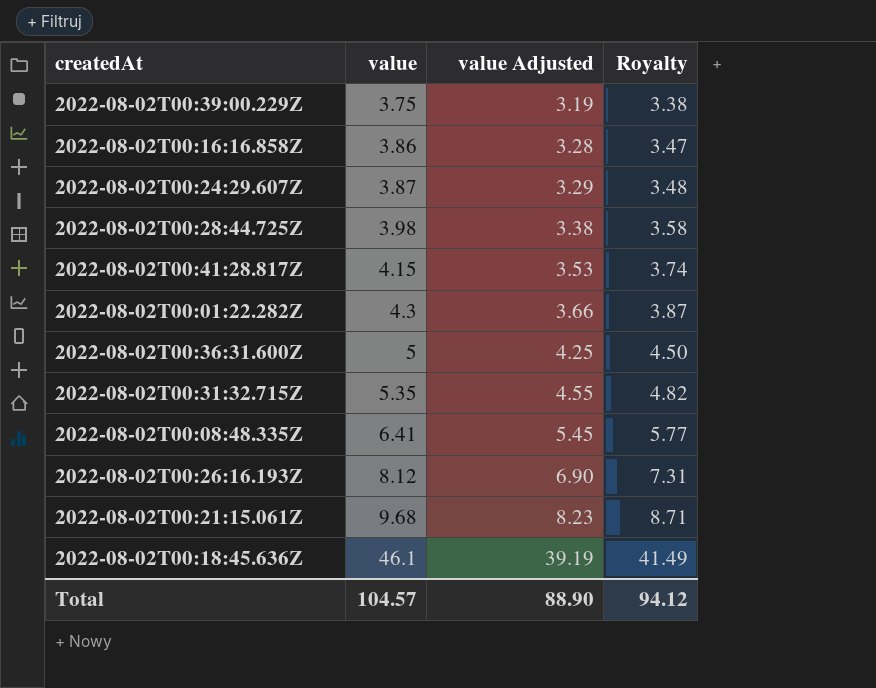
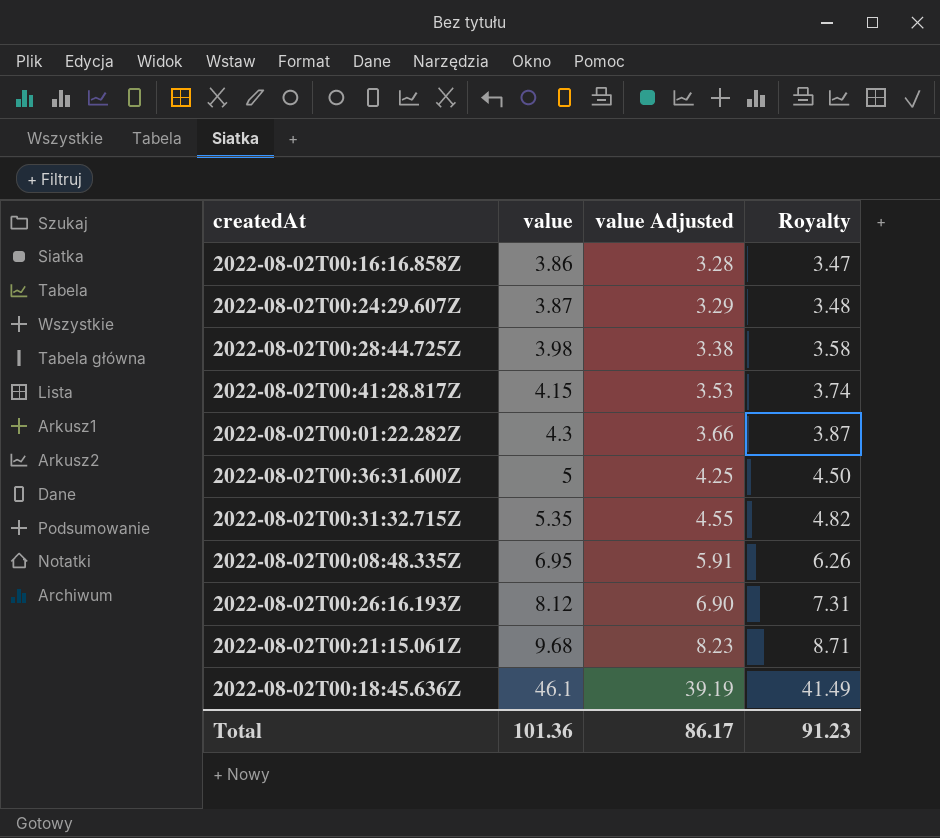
row 2022-08-02T00:39:00.229Z: 3.75 | 3.19 | 3.38 -> none
2022-08-02T00:08:48.335Z | value: 6.41 -> 6.95
2022-08-02T00:08:48.335Z | value Adjusted: 5.45 -> 5.91
2022-08-02T00:08:48.335Z | Royalty: 5.77 -> 6.26
Total | value: 104.57 -> 101.36
Total | value Adjusted: 88.90 -> 86.17
Total | Royalty: 94.12 -> 91.23

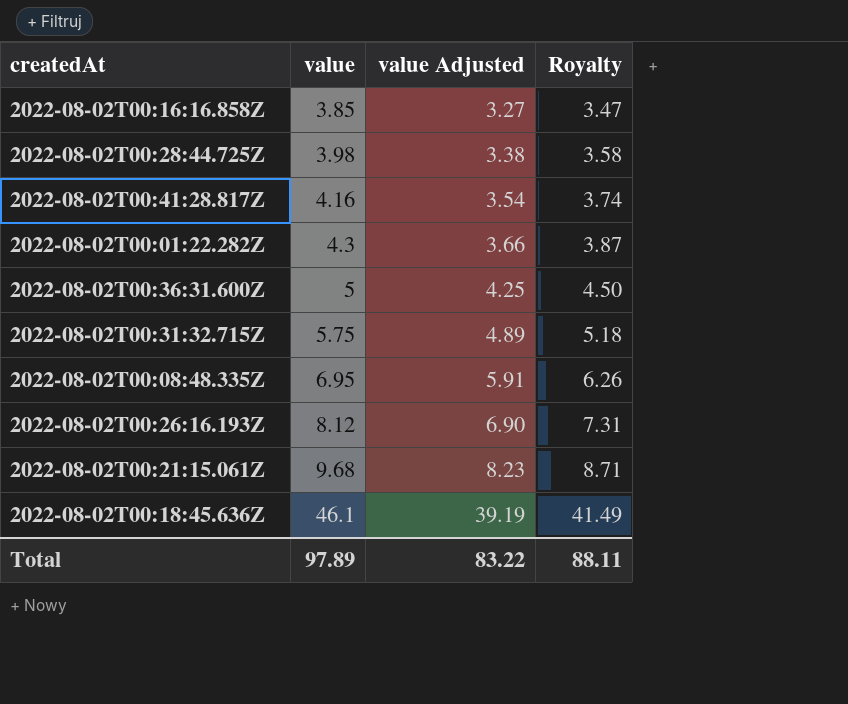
row 2022-08-02T00:24:29.607Z: 3.87 | 3.29 | 3.48 -> none
2022-08-02T00:16:16.858Z | value: 3.86 -> 3.85
2022-08-02T00:16:16.858Z | value Adjusted: 3.28 -> 3.27
2022-08-02T00:41:28.817Z | value: 4.15 -> 4.16
2022-08-02T00:41:28.817Z | value Adjusted: 3.53 -> 3.54
2022-08-02T00:31:32.715Z | value: 5.35 -> 5.75
2022-08-02T00:31:32.715Z | value Adjusted: 4.55 -> 4.89
2022-08-02T00:31:32.715Z | Royalty: 4.82 -> 5.18
Total | value: 101.36 -> 97.89
Total | value Adjusted: 86.17 -> 83.22
Total | Royalty: 91.23 -> 88.11

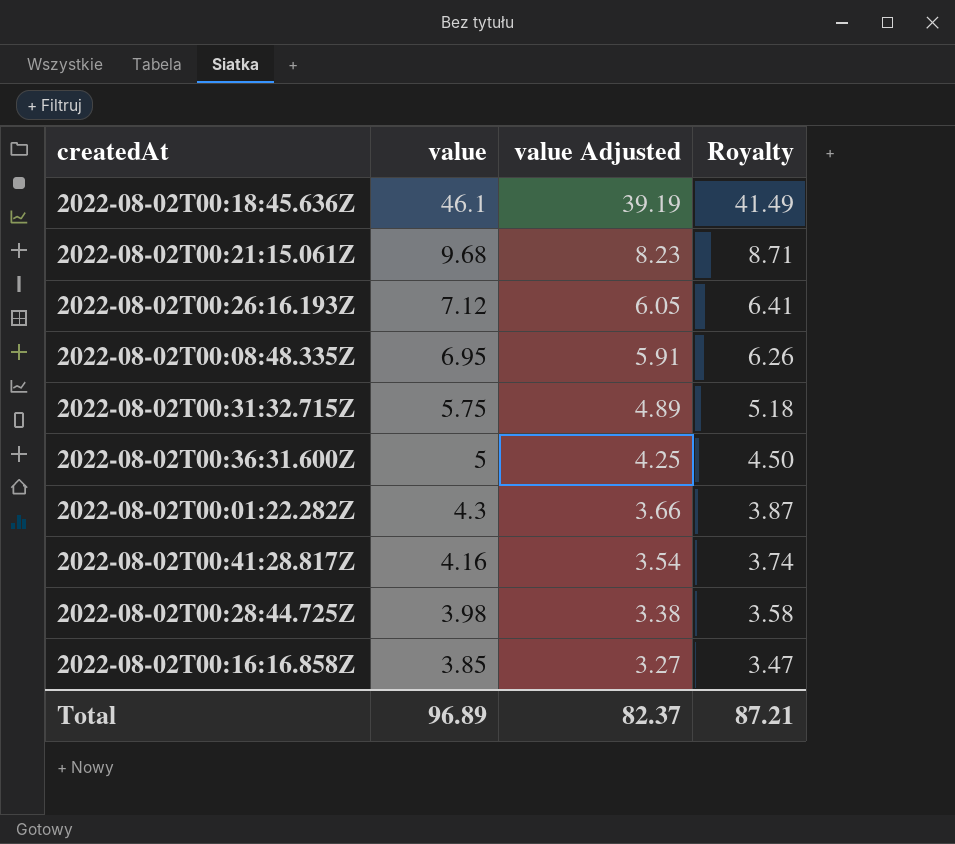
row order: value ascending -> value descending
2022-08-02T00:26:16.193Z | value: 8.12 -> 7.12
2022-08-02T00:26:16.193Z | value Adjusted: 6.90 -> 6.05
2022-08-02T00:26:16.193Z | Royalty: 7.31 -> 6.41
Total | value: 97.89 -> 96.89
Total | value Adjusted: 83.22 -> 82.37
Total | Royalty: 88.11 -> 87.21

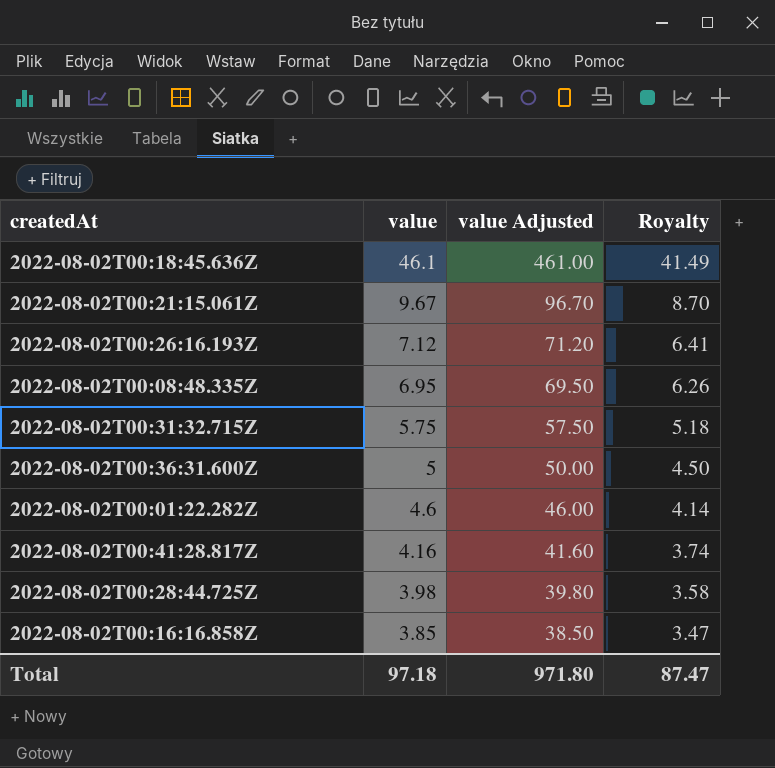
column value Adjusted | formula: [value] * 0.85 -> [value] * 10
2022-08-02T00:21:15.061Z | value: 9.68 -> 9.67
2022-08-02T00:21:15.061Z | Royalty: 8.71 -> 8.70
2022-08-02T00:01:22.282Z | value: 4.3 -> 4.6
2022-08-02T00:01:22.282Z | Royalty: 3.87 -> 4.14
Total | value: 96.89 -> 97.18
Total | value Adjusted: 82.37 -> 971.80
Total | Royalty: 87.21 -> 87.47

